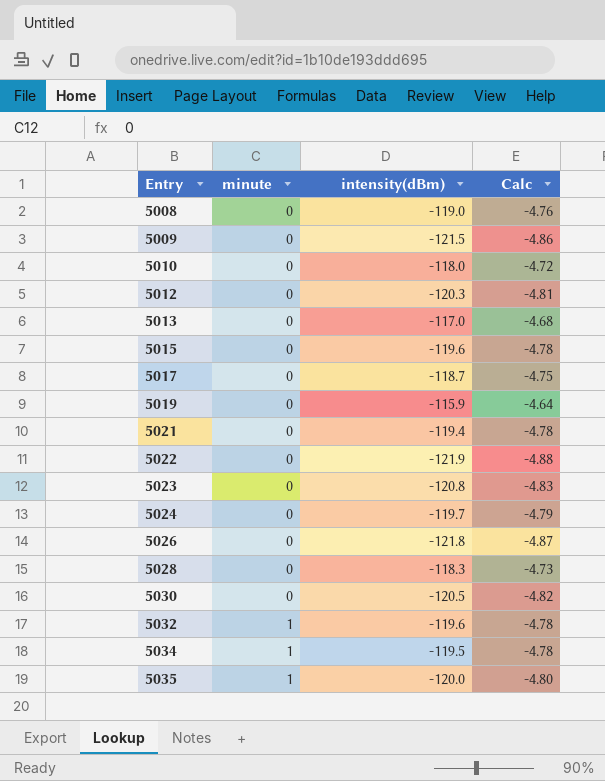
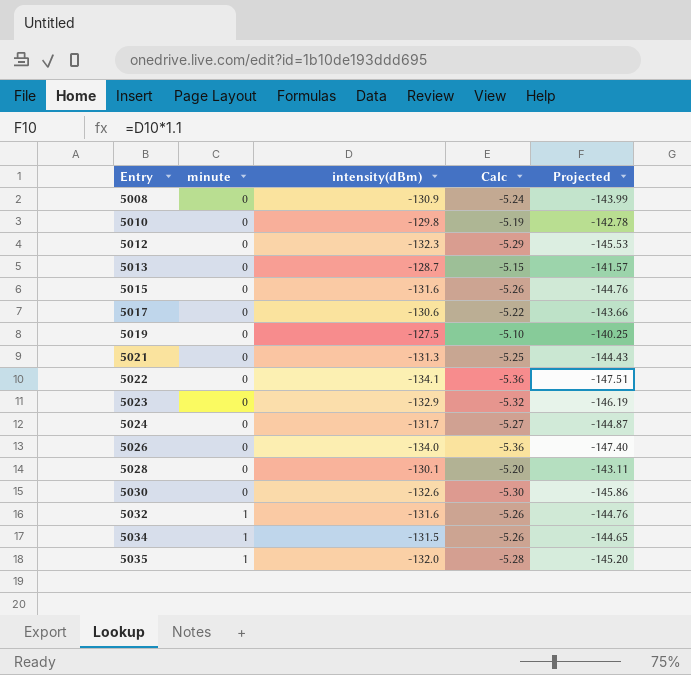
column Projected | formula: none -> [intensity(dBm)] * 1.1
row 5009: 0 | -121.5 | -4.86 -> none
5008 | intensity(dBm): -119.0 -> -130.9
5008 | Calc: -4.76 -> -5.24
5010 | intensity(dBm): -118.0 -> -129.8
5010 | Calc: -4.72 -> -5.19
5012 | intensity(dBm): -120.3 -> -132.3
5012 | Calc: -4.81 -> -5.29
5013 | intensity(dBm): -117.0 -> -128.7
5013 | Calc: -4.68 -> -5.15
5015 | intensity(dBm): -119.6 -> -131.6
5015 | Calc: -4.78 -> -5.26
5017 | intensity(dBm): -118.7 -> -130.6
5017 | Calc: -4.75 -> -5.22
5019 | intensity(dBm): -115.9 -> -127.5
5019 | Calc: -4.64 -> -5.10
5021 | intensity(dBm): -119.4 -> -131.3
5021 | Calc: -4.78 -> -5.25
5022 | intensity(dBm): -121.9 -> -134.1
5022 | Calc: -4.88 -> -5.36
5023 | intensity(dBm): -120.8 -> -132.9
5023 | Calc: -4.83 -> -5.32
5024 | intensity(dBm): -119.7 -> -131.7
5024 | Calc: -4.79 -> -5.27
5026 | intensity(dBm): -121.8 -> -134.0
5026 | Calc: -4.87 -> -5.36
5028 | intensity(dBm): -118.3 -> -130.1
5028 | Calc: -4.73 -> -5.20
5030 | intensity(dBm): -120.5 -> -132.6
5030 | Calc: -4.82 -> -5.30
5032 | intensity(dBm): -119.6 -> -131.6
5032 | Calc: -4.78 -> -5.26
5034 | intensity(dBm): -119.5 -> -131.5
5034 | Calc: -4.78 -> -5.26
5035 | intensity(dBm): -120.0 -> -132.0
5035 | Calc: -4.80 -> -5.28

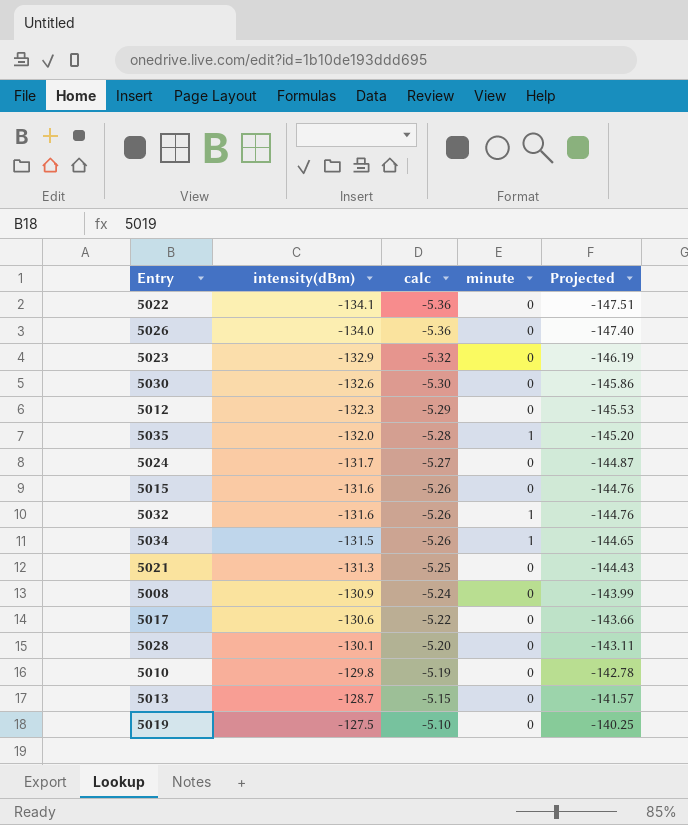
row order: Entry ascending -> intensity(dBm) ascending
column name: Calc -> calc
column minute | position: 2 -> 4

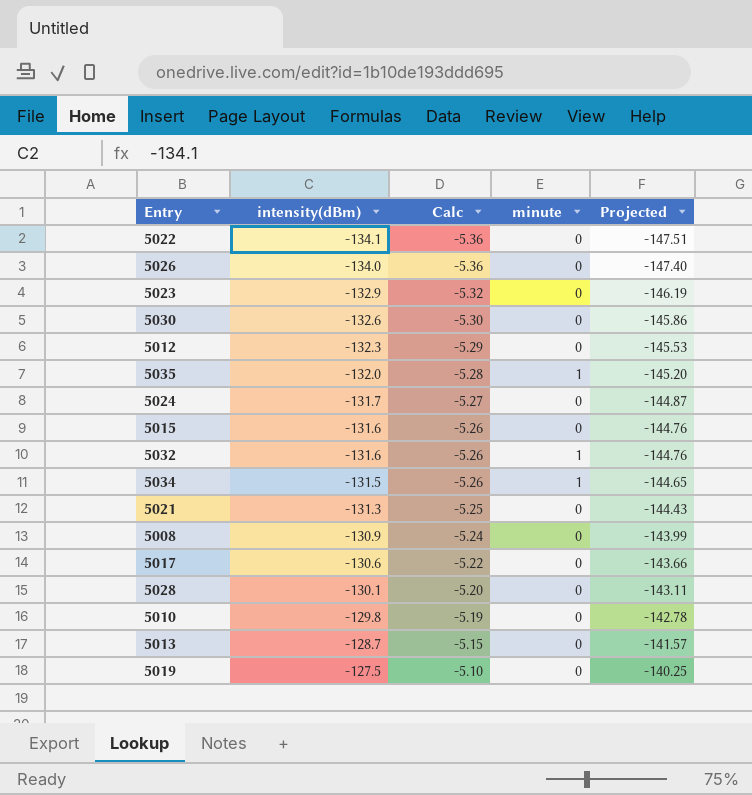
column name: calc -> Calc

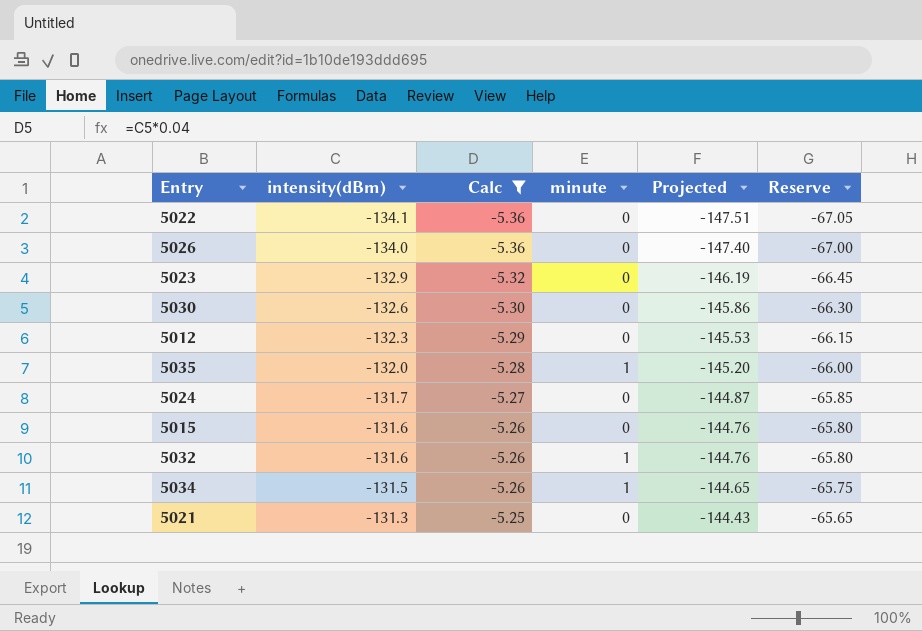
filter: none -> Calc <= -5.25
column Reserve | formula: none -> [intensity(dBm)] * 0.5

